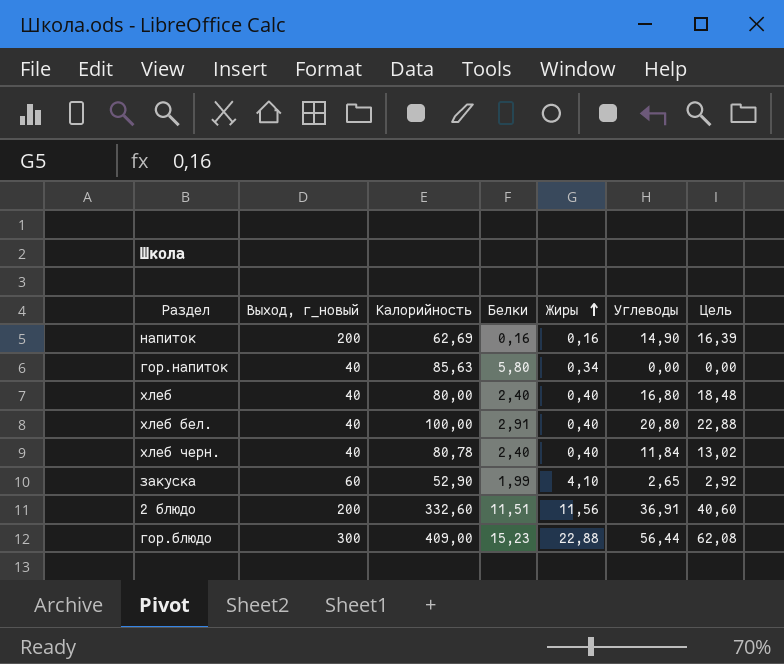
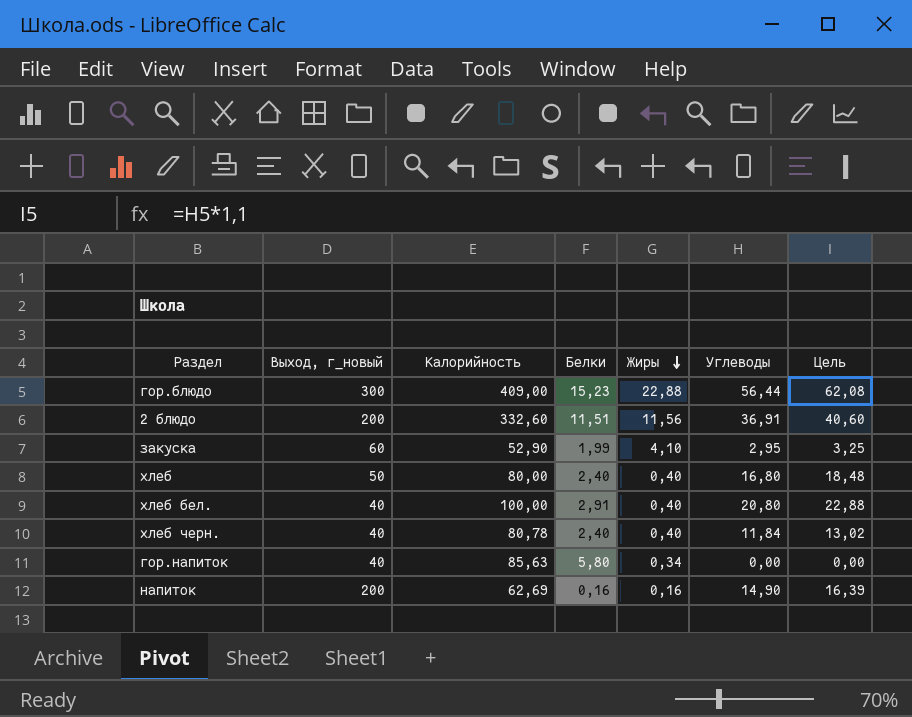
row order: Жиры ascending -> Жиры descending
закуска | Углеводы: 2,65 -> 2,95
закуска | Цель: 2,92 -> 3,25
хлеб | Выход, г_новый: 40 -> 50

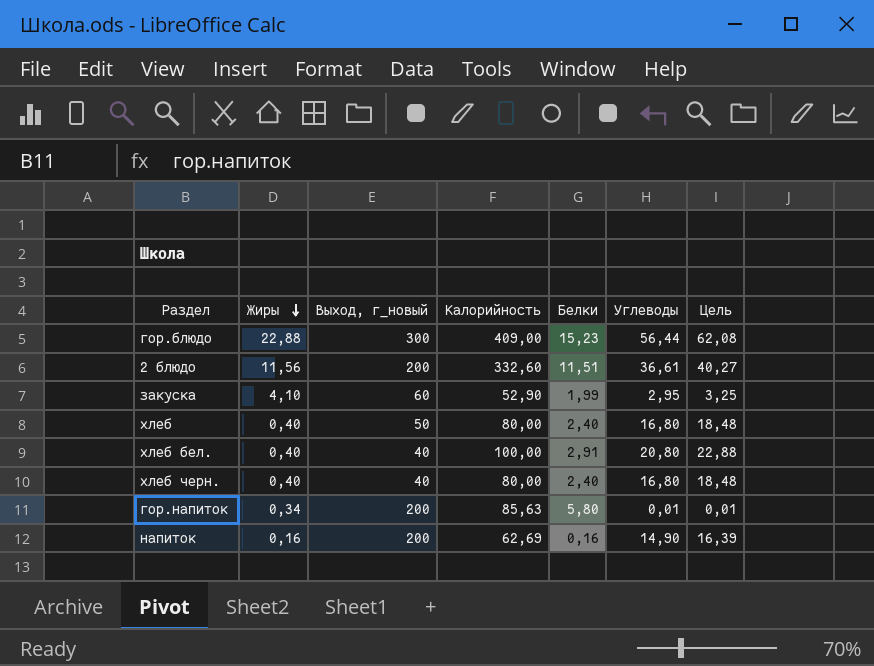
column Жиры | position: 5 -> 2
2 блюдо | Углеводы: 36,91 -> 36,61
2 блюдо | Цель: 40,60 -> 40,27
хлеб черн. | Калорийность: 80,78 -> 80,00
хлеб черн. | Углеводы: 11,84 -> 16,80
хлеб черн. | Цель: 13,02 -> 18,48
гор.напиток | Выход, г_новый: 40 -> 200
гор.напиток | Углеводы: 0,00 -> 0,01
гор.напиток | Цель: 0,00 -> 0,01

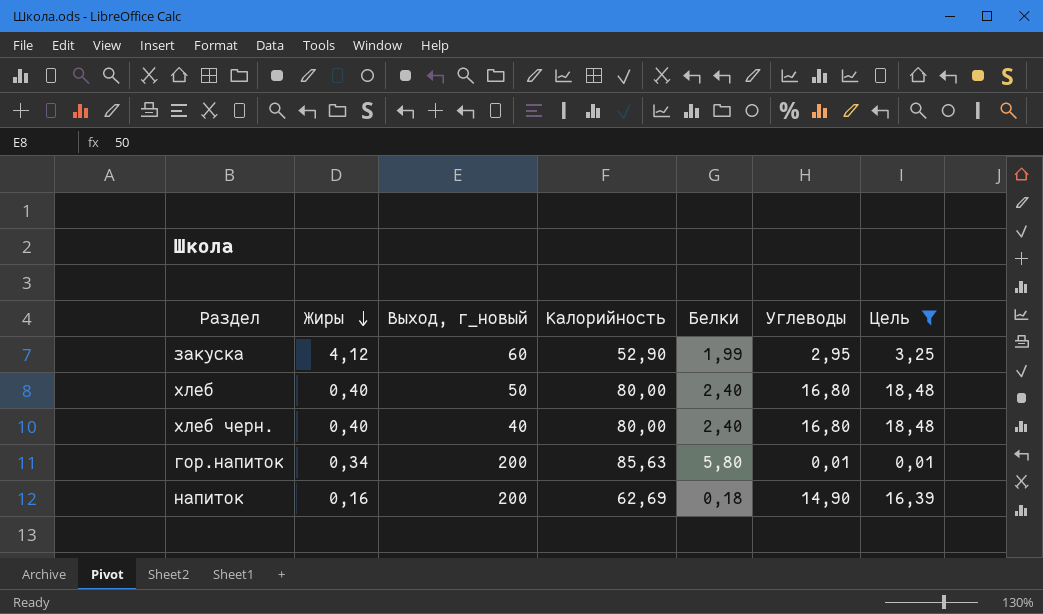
filter: none -> Цель <= 18,48
закуска | Жиры: 4,10 -> 4,12
напиток | Белки: 0,16 -> 0,18

